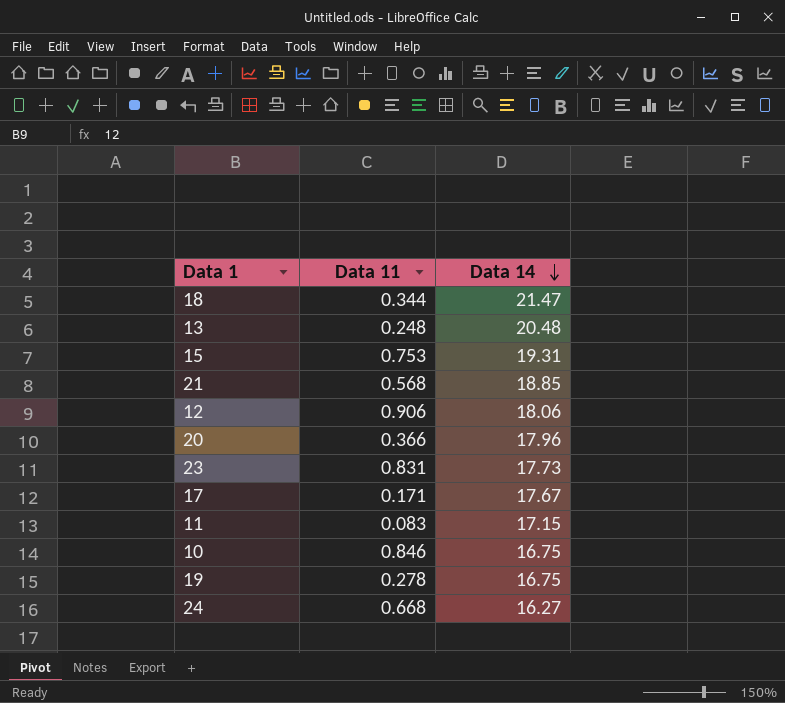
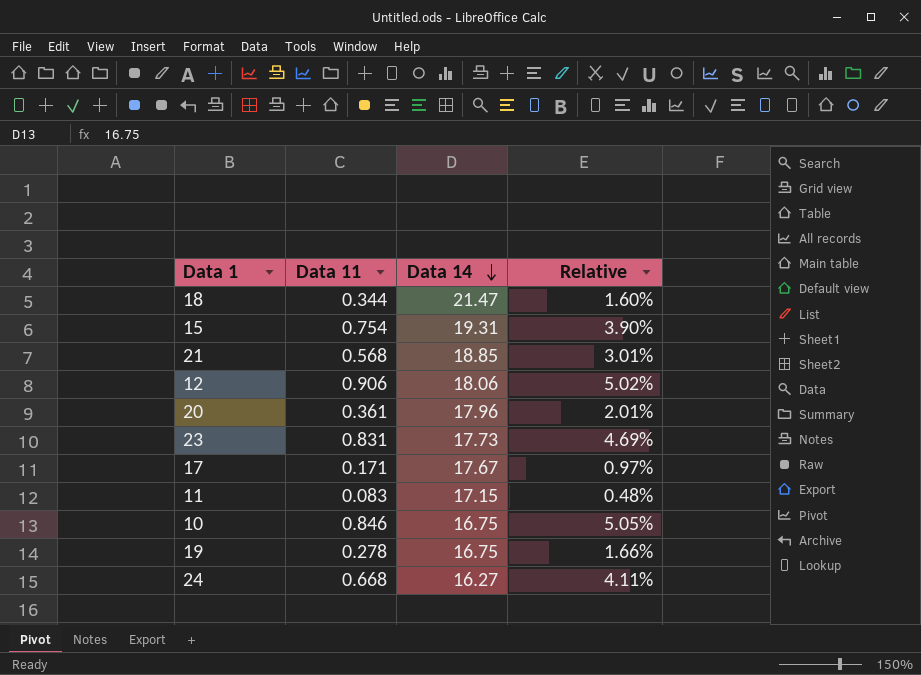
column Relative | formula: none -> [Data 11] / [Data 14]
row 13: 0.248 | 20.48 -> none
15 | Data 11: 0.753 -> 0.754
20 | Data 11: 0.366 -> 0.361

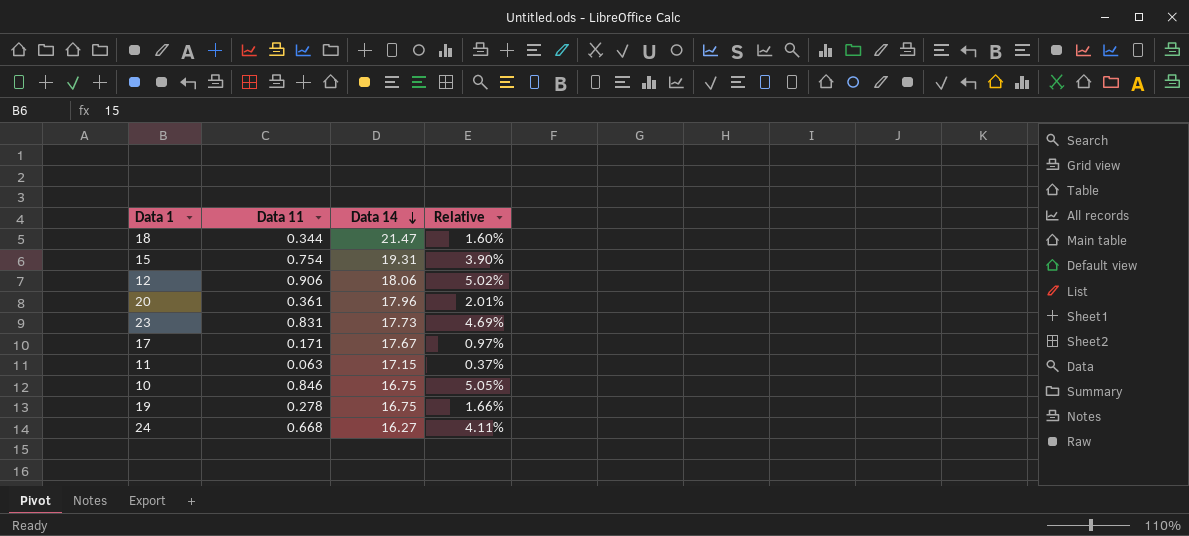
row 21: 0.568 | 18.85 | 3.01% -> none
11 | Data 11: 0.083 -> 0.063
11 | Relative: 0.48% -> 0.37%

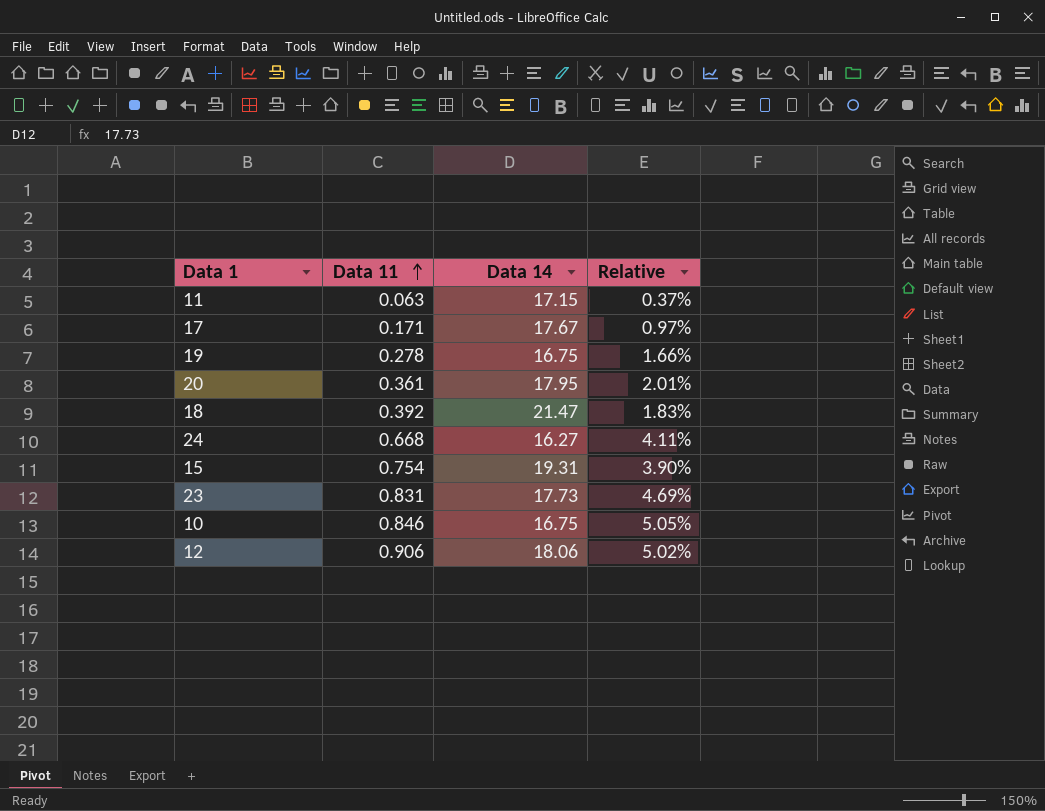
row order: Data 14 descending -> Data 11 ascending
20 | Data 14: 17.96 -> 17.95
18 | Data 11: 0.344 -> 0.392
18 | Relative: 1.60% -> 1.83%

